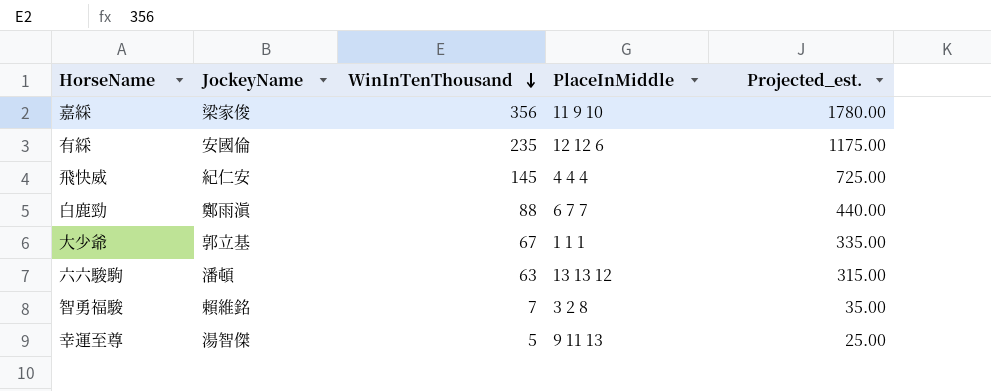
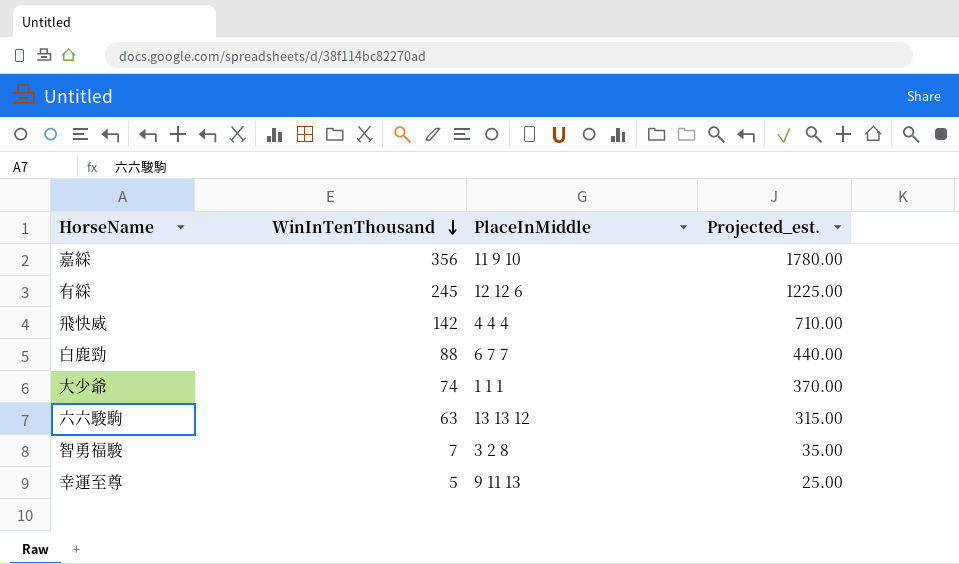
column JockeyName | position: 2 -> none
有綵 | WinInTenThousand: 235 -> 245
有綵 | Projected_est.: 1175.00 -> 1225.00
飛快威 | WinInTenThousand: 145 -> 142
飛快威 | Projected_est.: 725.00 -> 710.00
大少爺 | WinInTenThousand: 67 -> 74
大少爺 | Projected_est.: 335.00 -> 370.00

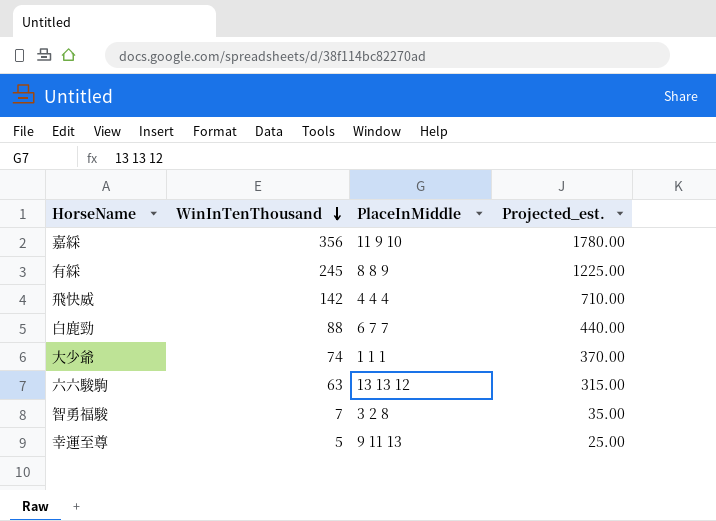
有綵 | PlaceInMiddle: 12 12 6 -> 8 8 9

